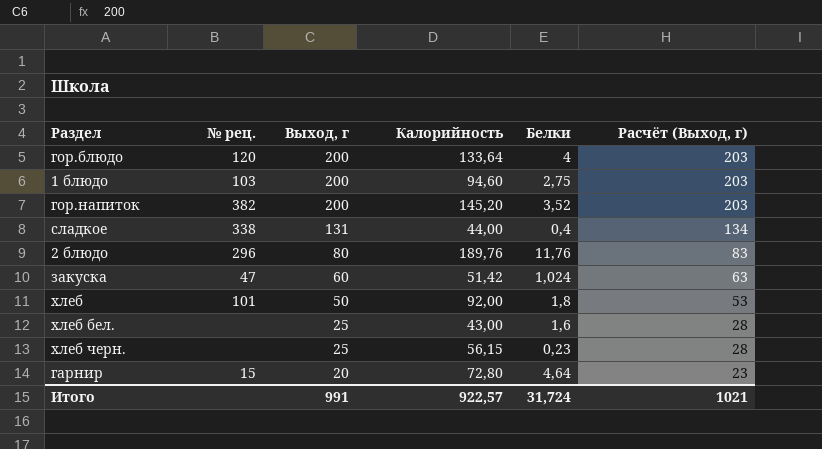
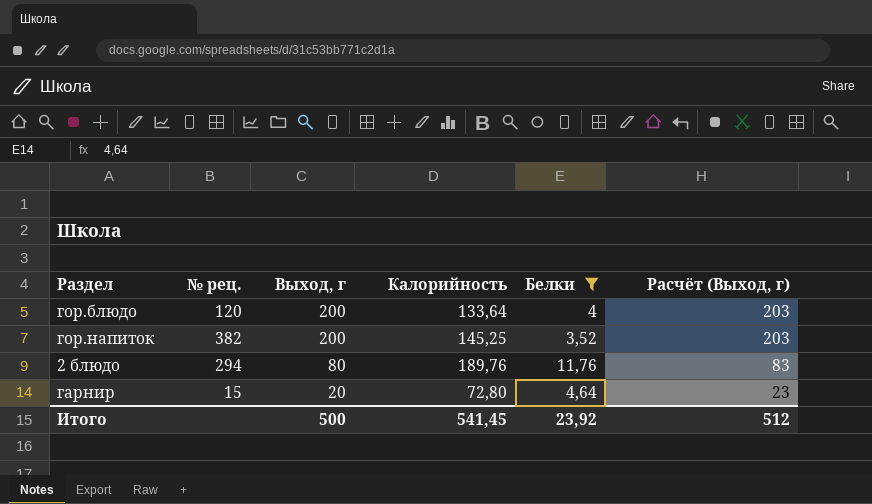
filter: none -> Белки >= 3,52
гор.напиток | Калорийность: 145,20 -> 145,25
2 блюдо | № рец.: 296 -> 294
Итого | Выход, г: 991 -> 500
Итого | Калорийность: 922,57 -> 541,45
Итого | Белки: 31,724 -> 23,92
Итого | Расчёт (Выход, г): 1021 -> 512

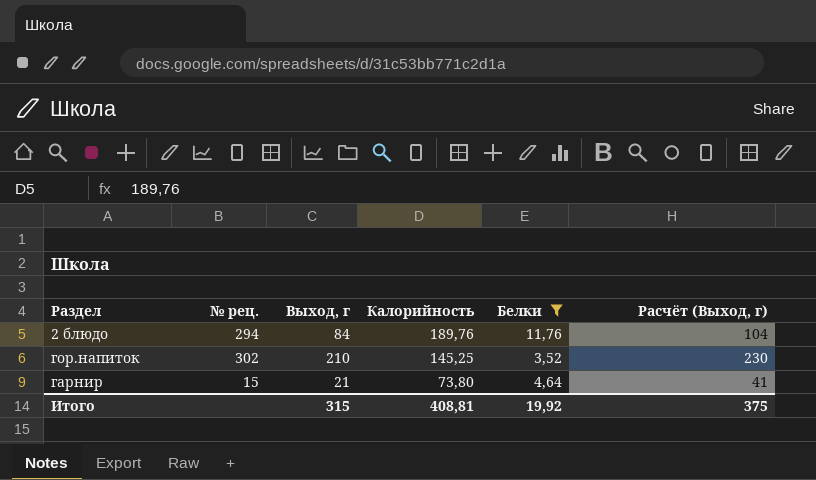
row order: Выход, г descending -> Калорийность descending
column Расчёт (Выход, г) | formula: [Выход, г] + 3 -> [Выход, г] + 20
row гор.блюдо: 120 | 200 | 133,64 | 4 | 203 -> none
2 блюдо | Выход, г: 80 -> 84
гор.напиток | № рец.: 382 -> 302
гор.напиток | Выход, г: 200 -> 210
гарнир | Выход, г: 20 -> 21
гарнир | Калорийность: 72,80 -> 73,80
Итого | Выход, г: 500 -> 315
Итого | Калорийность: 541,45 -> 408,81
Итого | Белки: 23,92 -> 19,92
Итого | Расчёт (Выход, г): 512 -> 375

